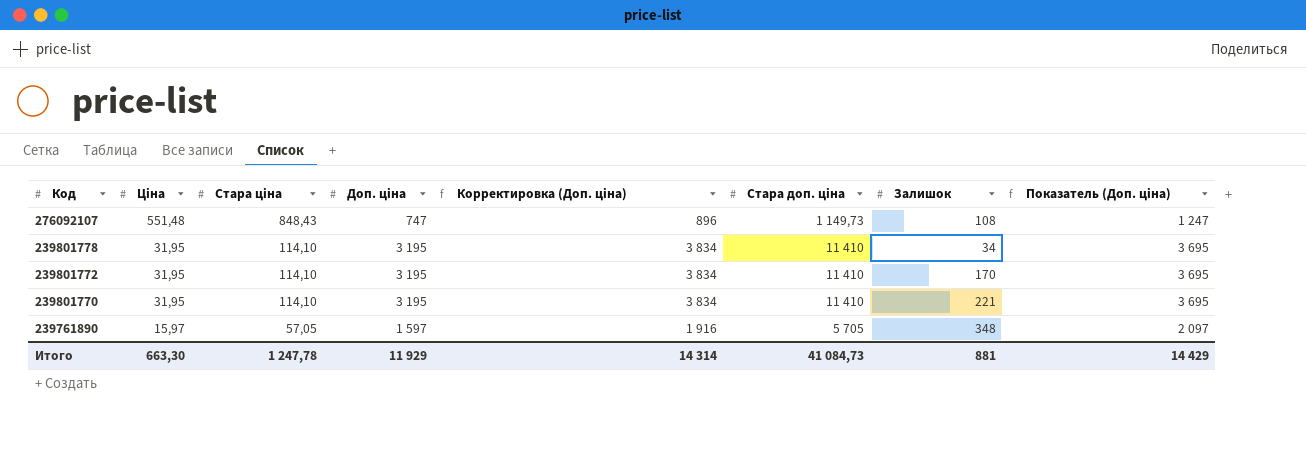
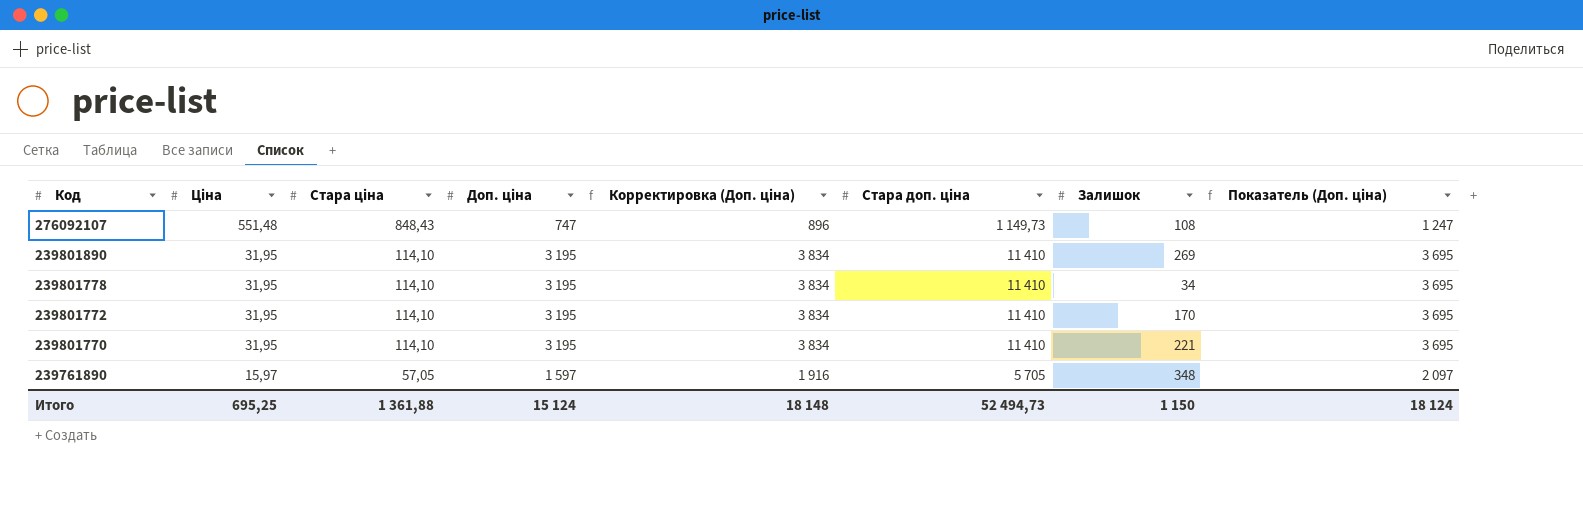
row 239801890: none -> 31,95 | 114,10 | 3 195 | 3 834 | 11 410 | 269 | 3 695
Итого | Ціна: 663,30 -> 695,25
Итого | Стара ціна: 1 247,78 -> 1 361,88
Итого | Доп. ціна: 11 929 -> 15 124
Итого | Корректировка (Доп. ціна): 14 314 -> 18 148
Итого | Стара доп. ціна: 41 084,73 -> 52 494,73
Итого | Залишок: 881 -> 1 150
Итого | Показатель (Доп. ціна): 14 429 -> 18 124

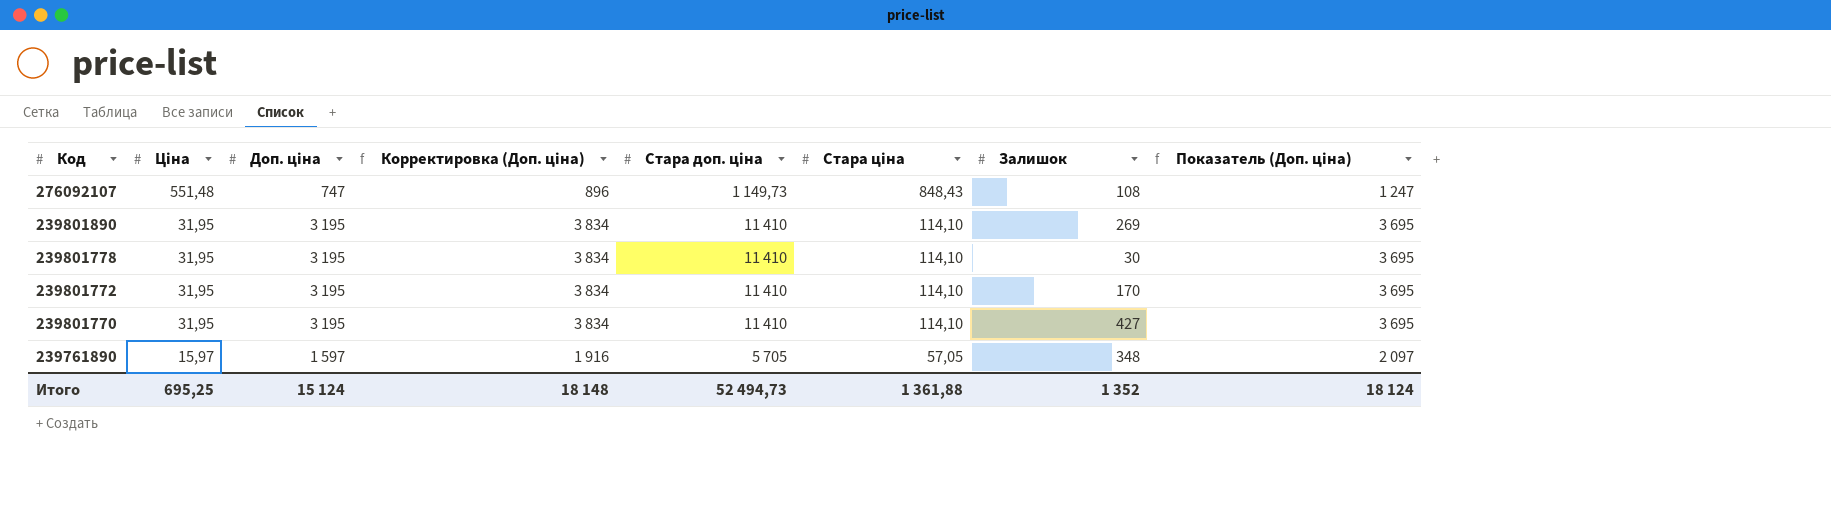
column Стара ціна | position: 3 -> 6
239801778 | Залишок: 34 -> 30
239801770 | Залишок: 221 -> 427
Итого | Залишок: 1 150 -> 1 352

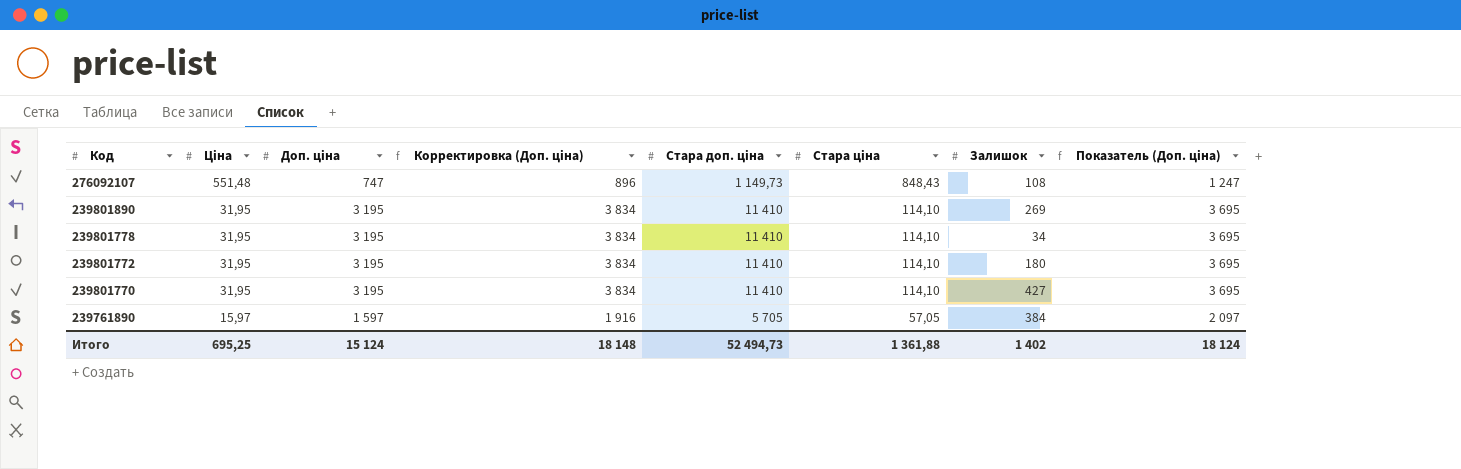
239801778 | Залишок: 30 -> 34
239801772 | Залишок: 170 -> 180
239761890 | Залишок: 348 -> 384
Итого | Залишок: 1 352 -> 1 402

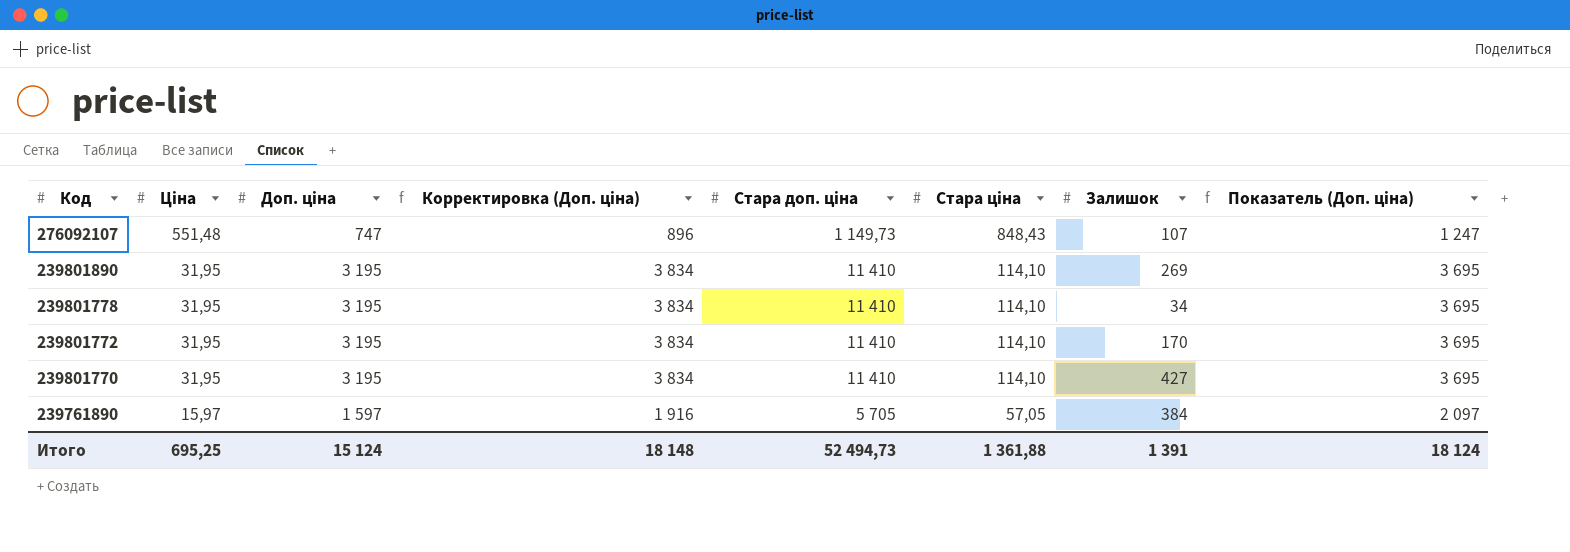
276092107 | Залишок: 108 -> 107
239801772 | Залишок: 180 -> 170
Итого | Залишок: 1 402 -> 1 391

